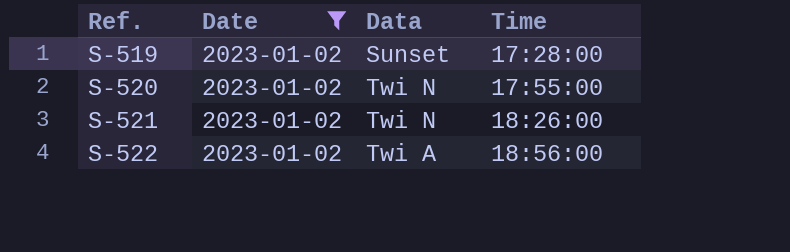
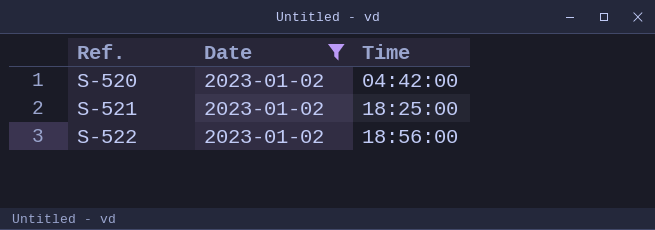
column Data | position: 3 -> none
row S-519: 2023-01-02 | Sunset | 17:28:00 -> none
S-520 | Time: 17:55:00 -> 04:42:00
S-521 | Time: 18:26:00 -> 18:25:00

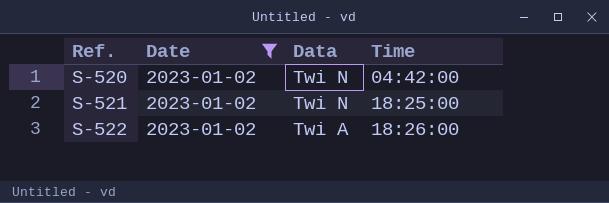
column Data | position: none -> 3
S-522 | Time: 18:56:00 -> 18:26:00

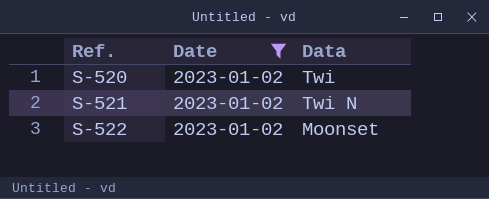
column Time | position: 4 -> none
S-520 | Data: Twi N -> Twi
S-522 | Data: Twi A -> Moonset

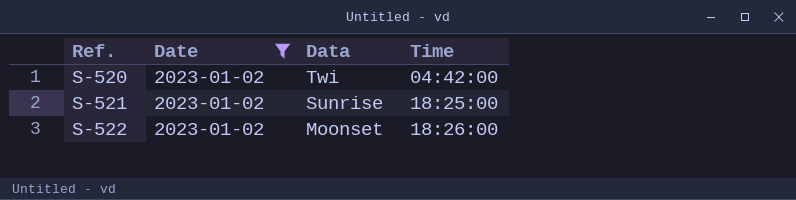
column Time | position: none -> 4
S-521 | Data: Twi N -> Sunrise

